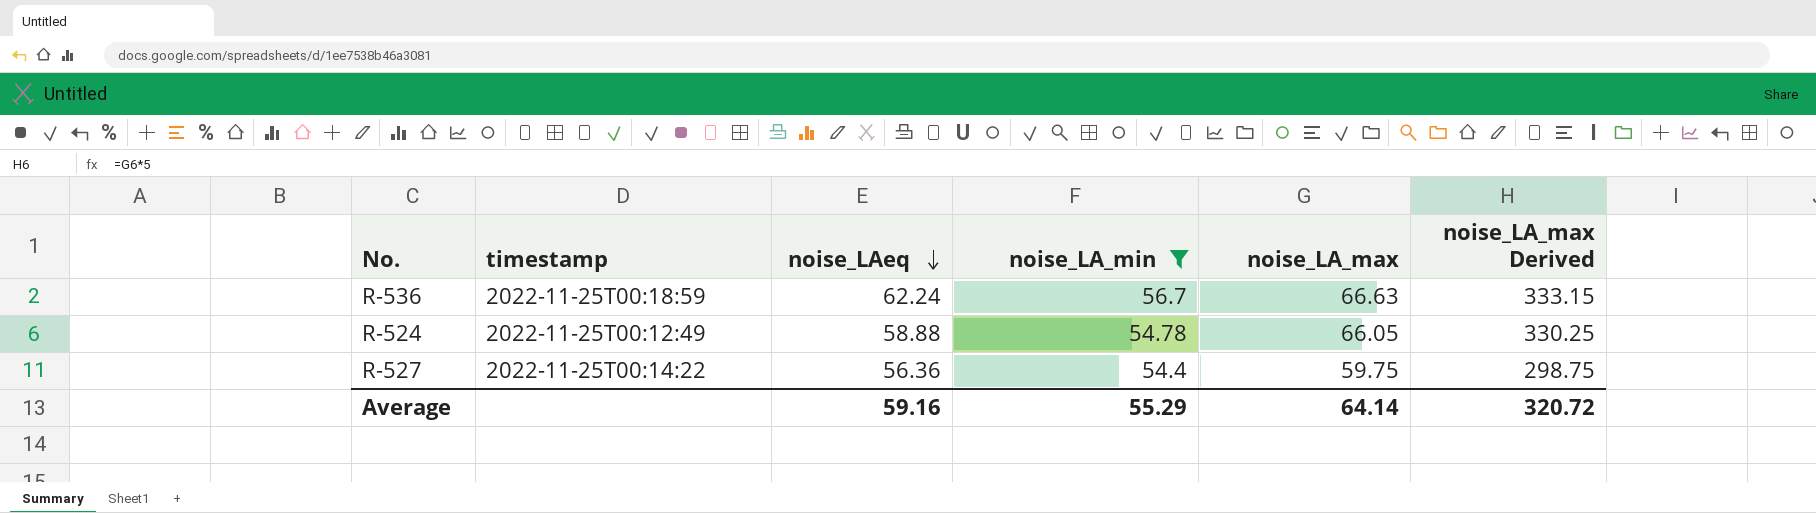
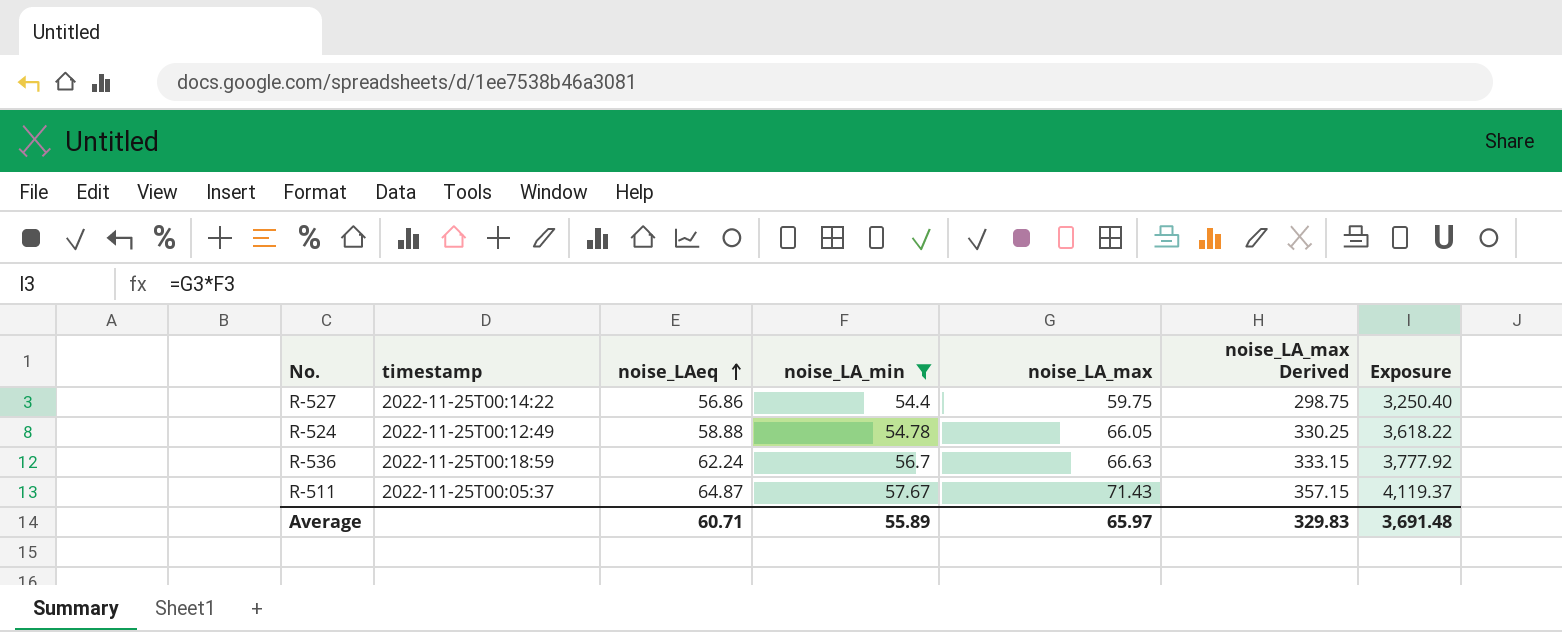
row order: noise_LAeq descending -> noise_LAeq ascending
column Exposure | formula: none -> [noise_LA_min] * [noise_LA_max]
R-527 | noise_LAeq: 56.36 -> 56.86
row R-511: none -> 2022-11-25T00:05:37 | 64.87 | 57.67 | 71.43 | 357.15 | 4,119.37
Average | noise_LAeq: 59.16 -> 60.71
Average | noise_LA_min: 55.29 -> 55.89
Average | noise_LA_max: 64.14 -> 65.97
Average | noise_LA_max Derived: 320.72 -> 329.83

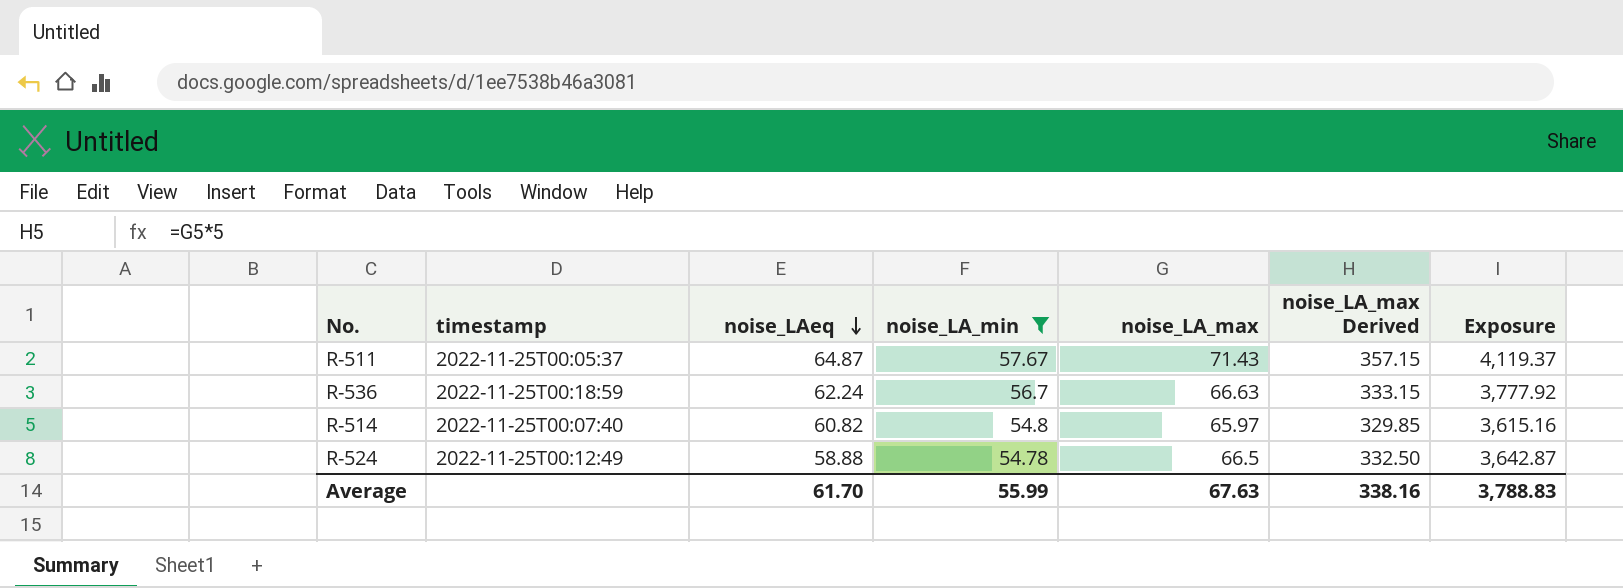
row order: noise_LAeq ascending -> noise_LAeq descending
row R-527: 2022-11-25T00:14:22 | 56.86 | 54.4 | 59.75 | 298.75 | 3,250.40 -> none
row R-514: none -> 2022-11-25T00:07:40 | 60.82 | 54.8 | 65.97 | 329.85 | 3,615.16
R-524 | noise_LA_max: 66.05 -> 66.5
R-524 | noise_LA_max Derived: 330.25 -> 332.50
R-524 | Exposure: 3,618.22 -> 3,642.87
Average | noise_LAeq: 60.71 -> 61.70
Average | noise_LA_min: 55.89 -> 55.99
Average | noise_LA_max: 65.97 -> 67.63
Average | noise_LA_max Derived: 329.83 -> 338.16
Average | Exposure: 3,691.48 -> 3,788.83

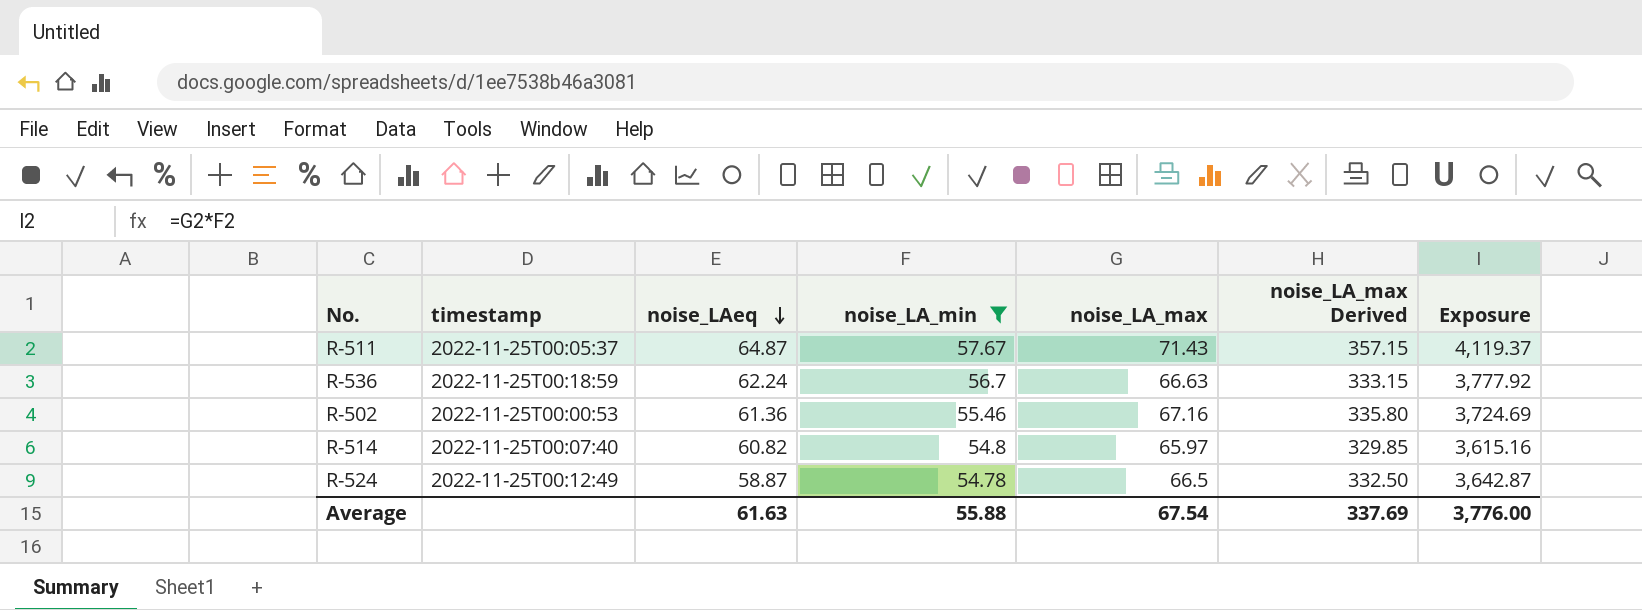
row R-502: none -> 2022-11-25T00:00:53 | 61.36 | 55.46 | 67.16 | 335.80 | 3,724.69
R-524 | noise_LAeq: 58.88 -> 58.87
Average | noise_LAeq: 61.70 -> 61.63
Average | noise_LA_min: 55.99 -> 55.88
Average | noise_LA_max: 67.63 -> 67.54
Average | noise_LA_max Derived: 338.16 -> 337.69
Average | Exposure: 3,788.83 -> 3,776.00

